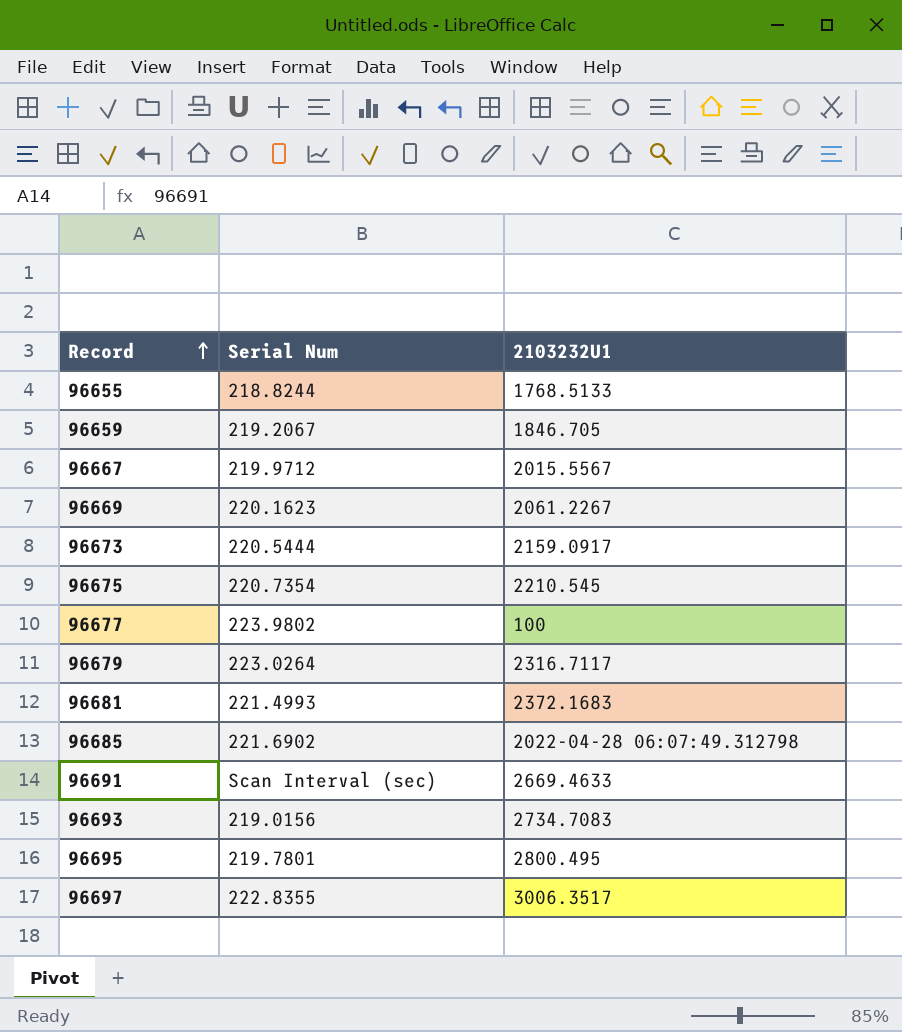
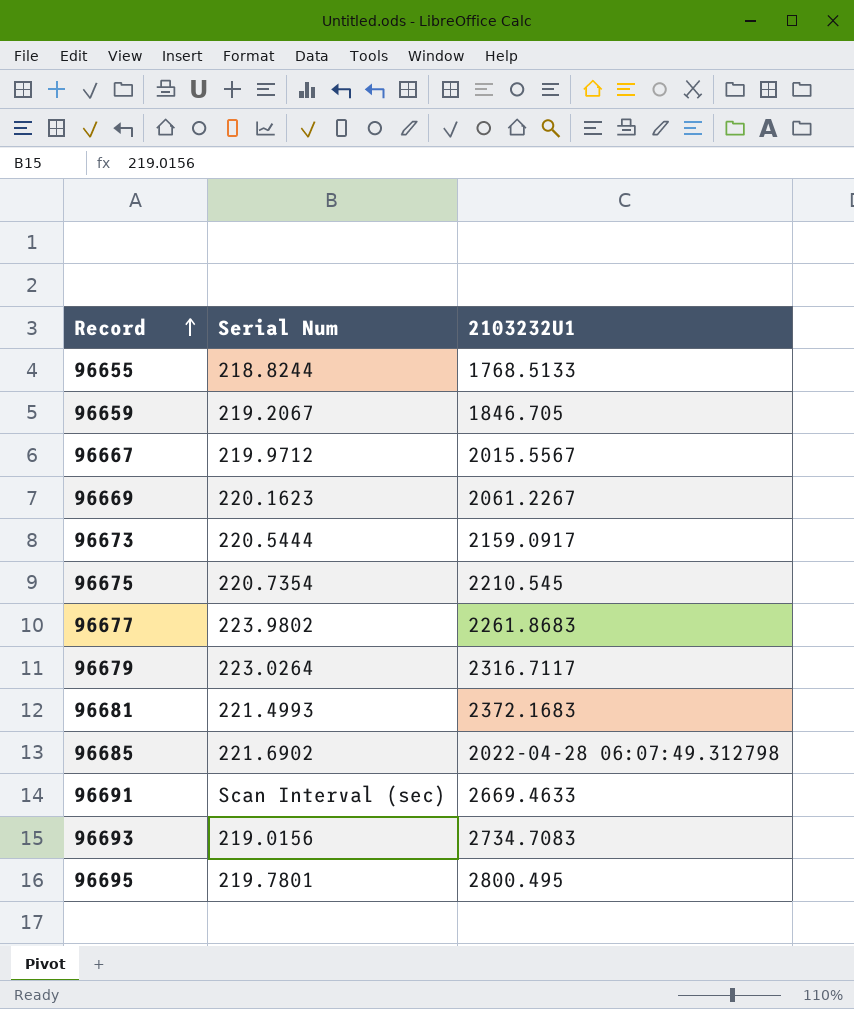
row 96697: 222.8355 | 3006.3517 -> none
96677 | 2103232U1: 100 -> 2261.8683

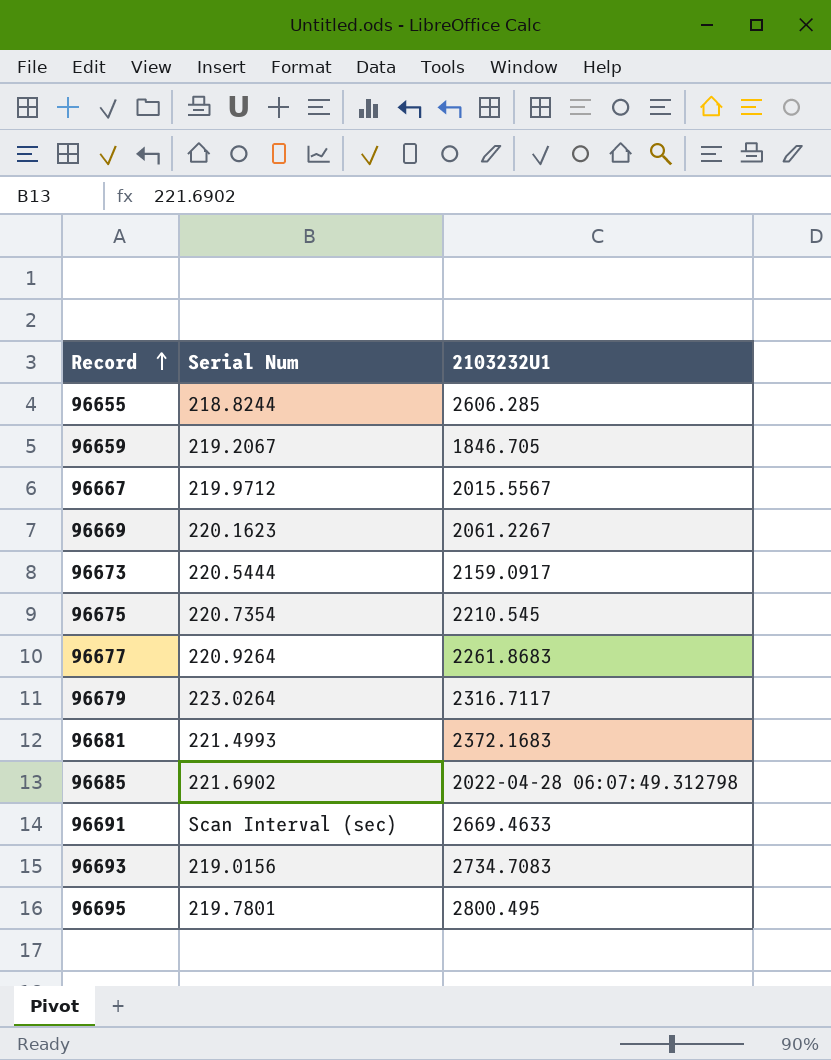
96655 | 2103232U1: 1768.5133 -> 2606.285
96677 | Serial Num: 223.9802 -> 220.9264

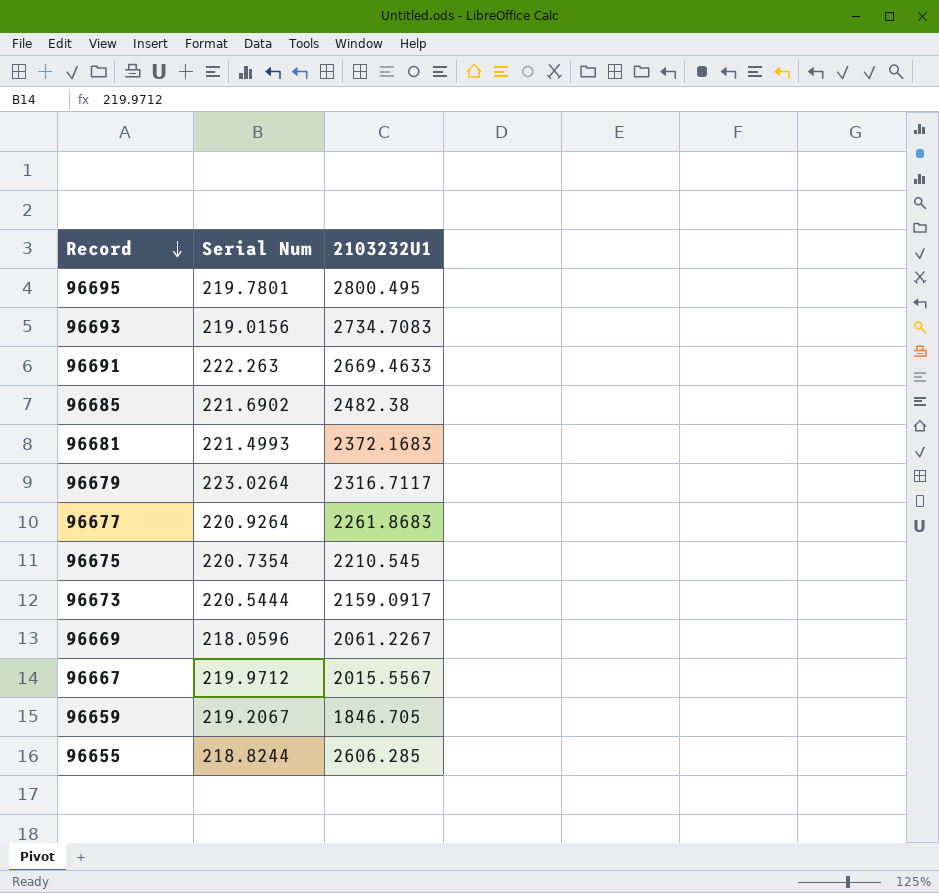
row order: Record ascending -> Record descending
96691 | Serial Num: Scan Interval (sec) -> 222.263
96685 | 2103232U1: 2022-04-28 06:07:49.312798 -> 2482.38
96669 | Serial Num: 220.1623 -> 218.0596

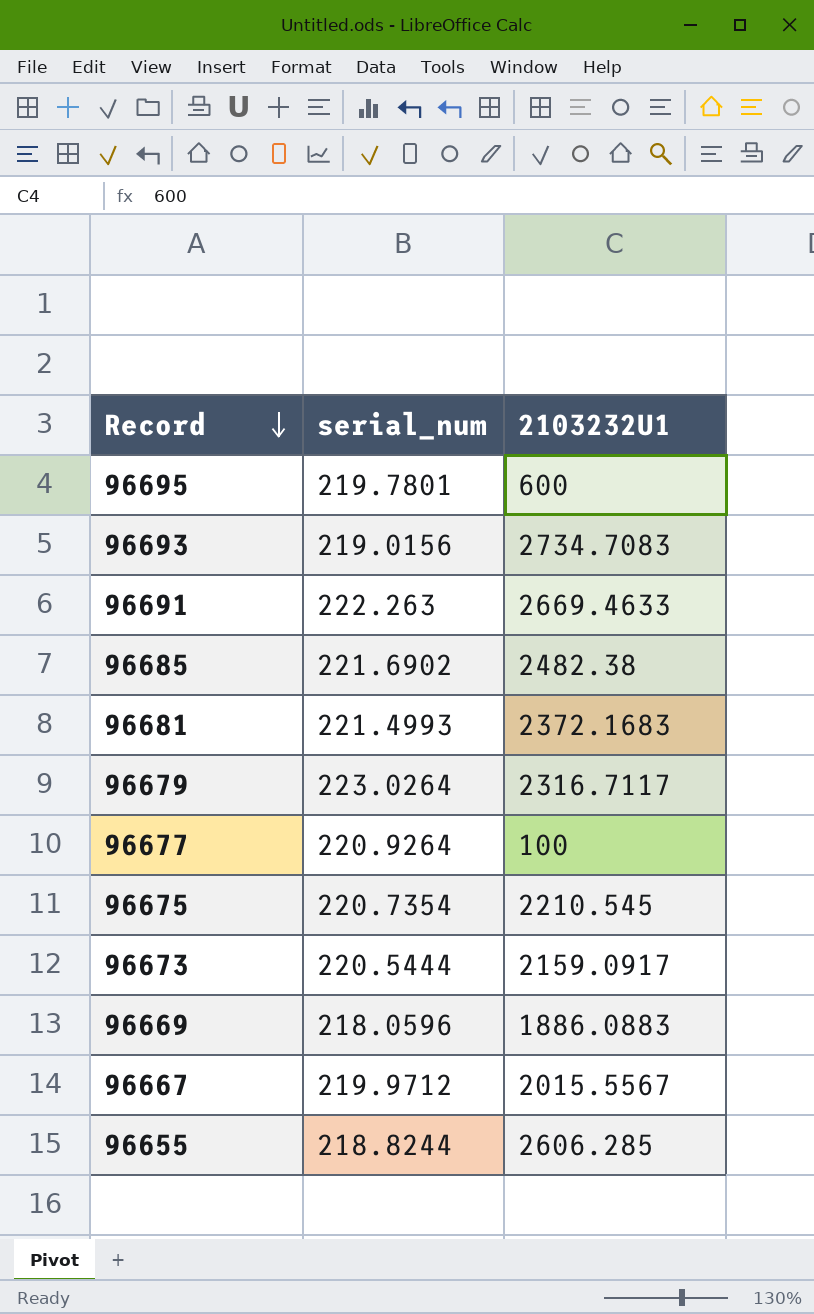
column name: Serial Num -> serial_num
row 96659: 219.2067 | 1846.705 -> none
96695 | 2103232U1: 2800.495 -> 600
96677 | 2103232U1: 2261.8683 -> 100
96669 | 2103232U1: 2061.2267 -> 1886.0883

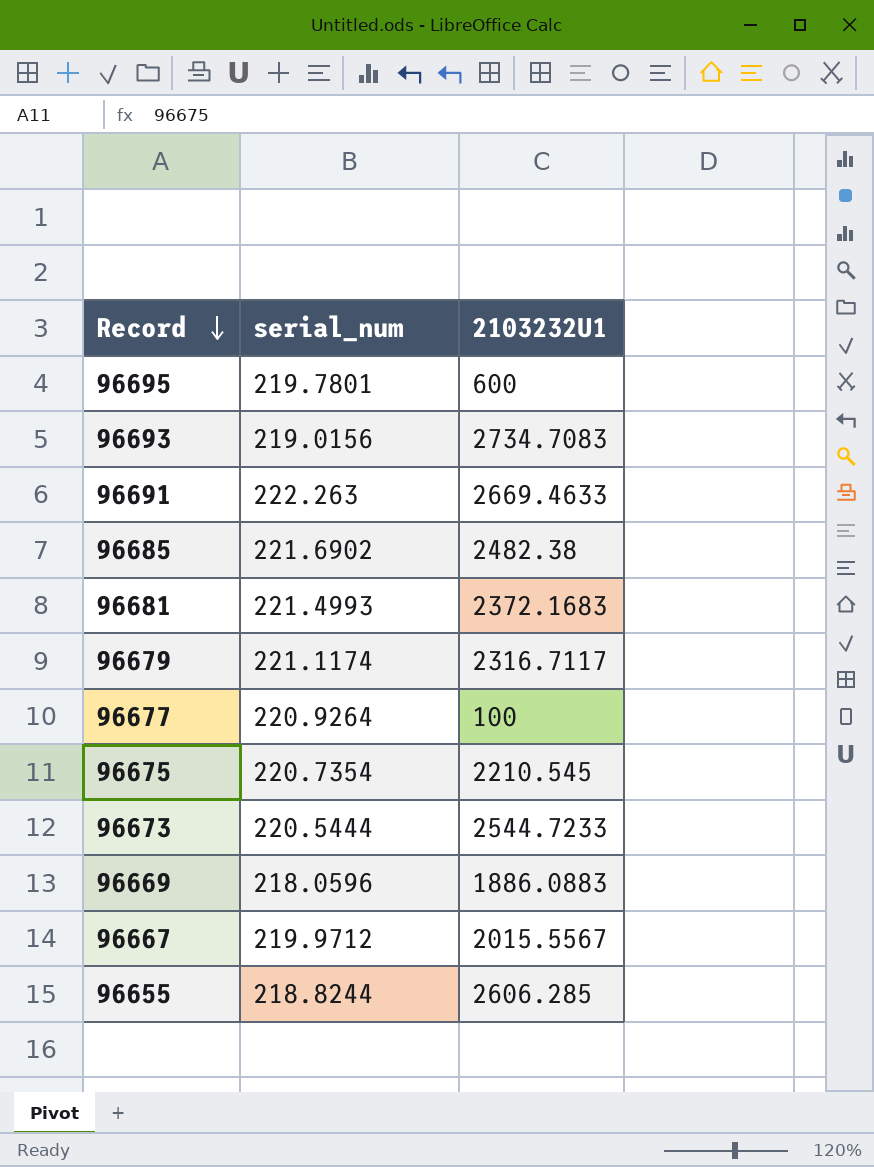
96679 | serial_num: 223.0264 -> 221.1174
96673 | 2103232U1: 2159.0917 -> 2544.7233

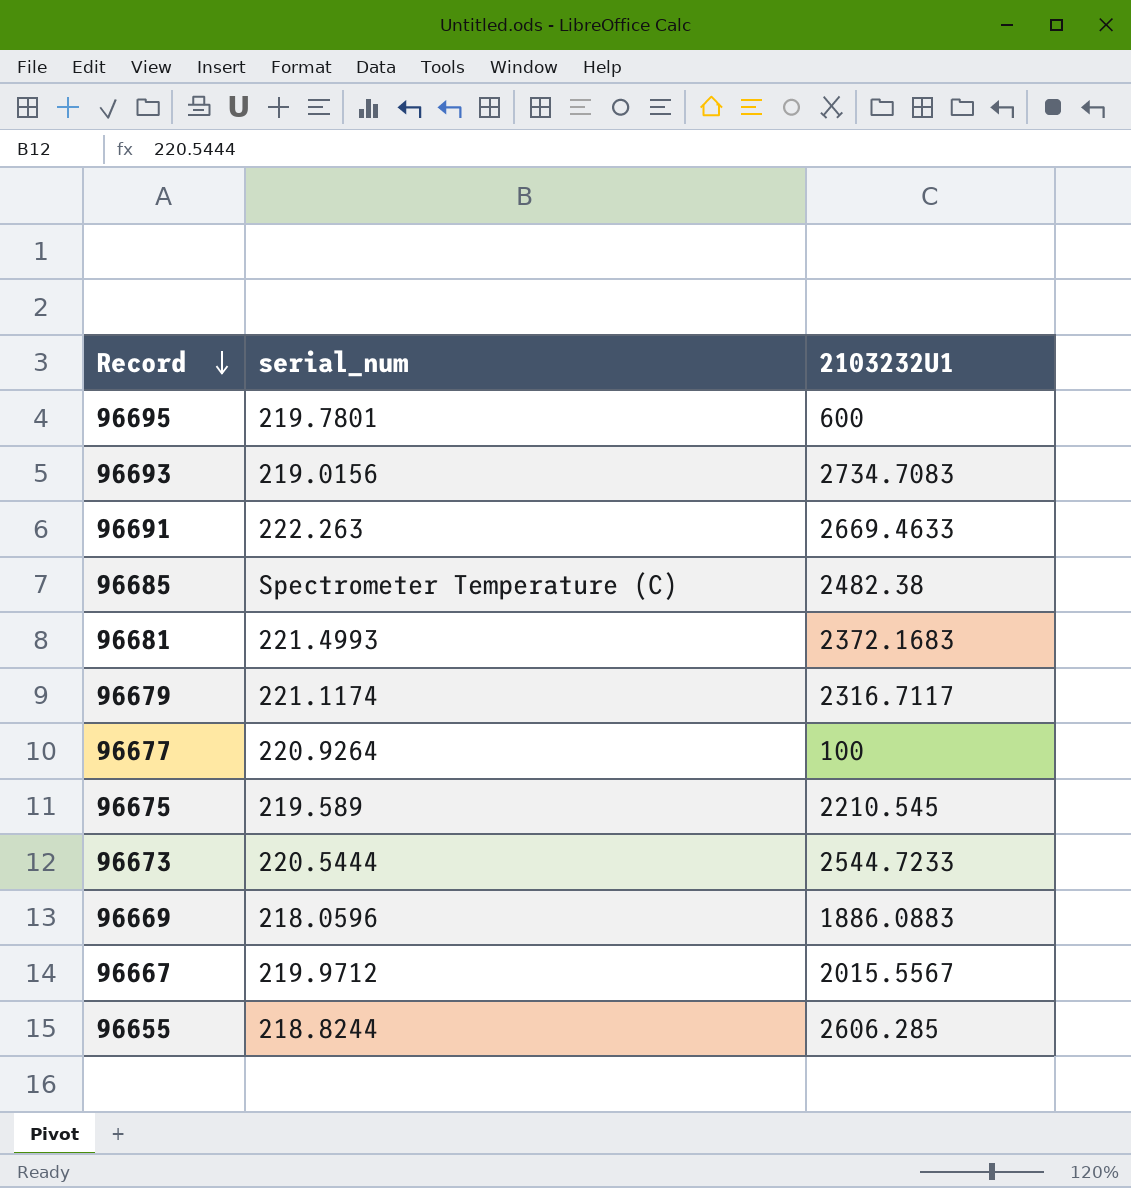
96685 | serial_num: 221.6902 -> Spectrometer Temperature (C)
96675 | serial_num: 220.7354 -> 219.589

